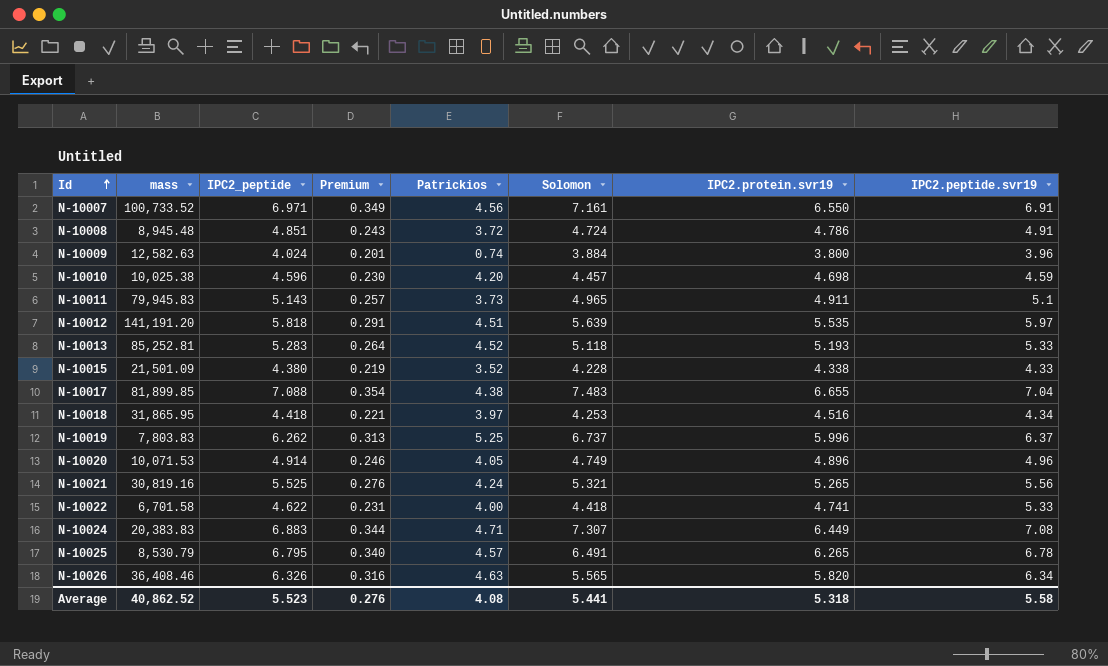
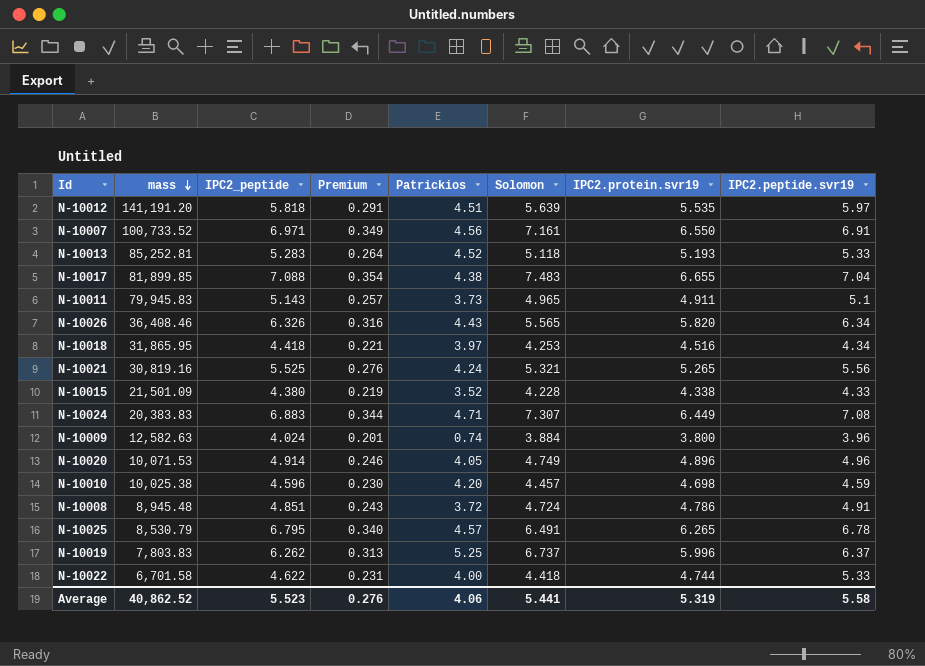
row order: Id ascending -> mass descending
N-10026 | Patrickios: 4.63 -> 4.43
N-10022 | IPC2.protein.svr19: 4.741 -> 4.744
Average | Patrickios: 4.08 -> 4.06
Average | IPC2.protein.svr19: 5.318 -> 5.319

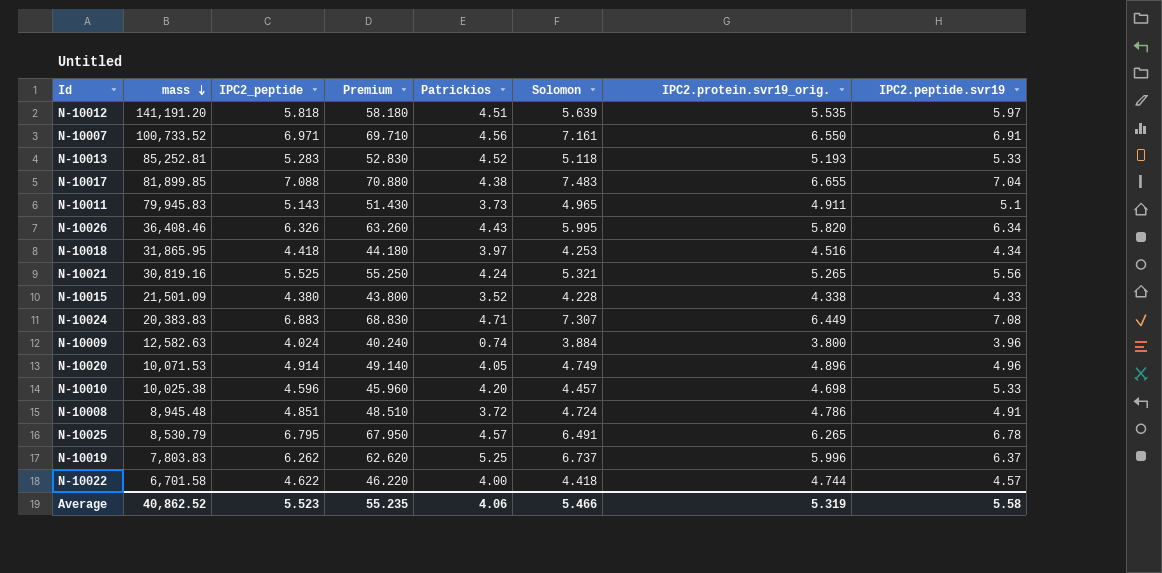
column Premium | formula: [IPC2_peptide] * 0.05 -> [IPC2_peptide] * 10
column name: IPC2.protein.svr19 -> IPC2.protein.svr19_orig.
N-10026 | Solomon: 5.565 -> 5.995
N-10010 | IPC2.peptide.svr19: 4.59 -> 5.33
N-10022 | IPC2.peptide.svr19: 5.33 -> 4.57
Average | Premium: 0.276 -> 55.235
Average | Solomon: 5.441 -> 5.466

